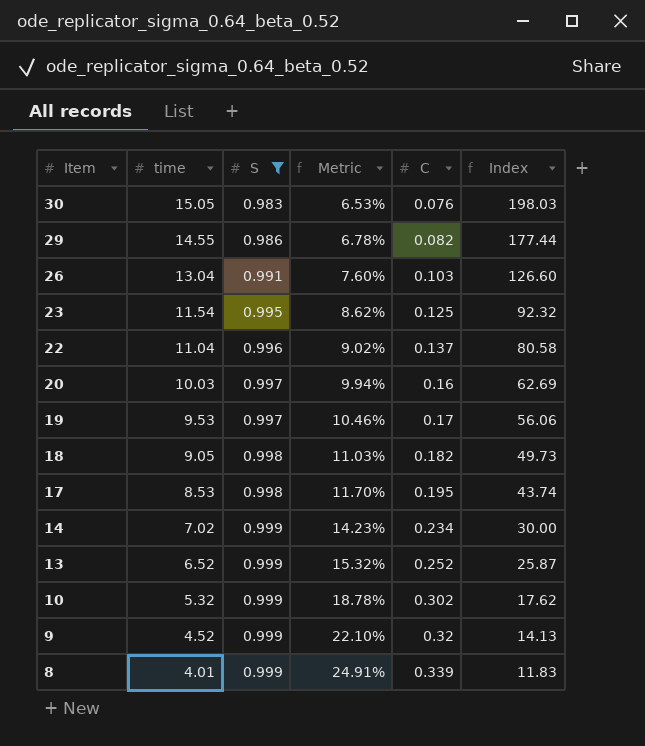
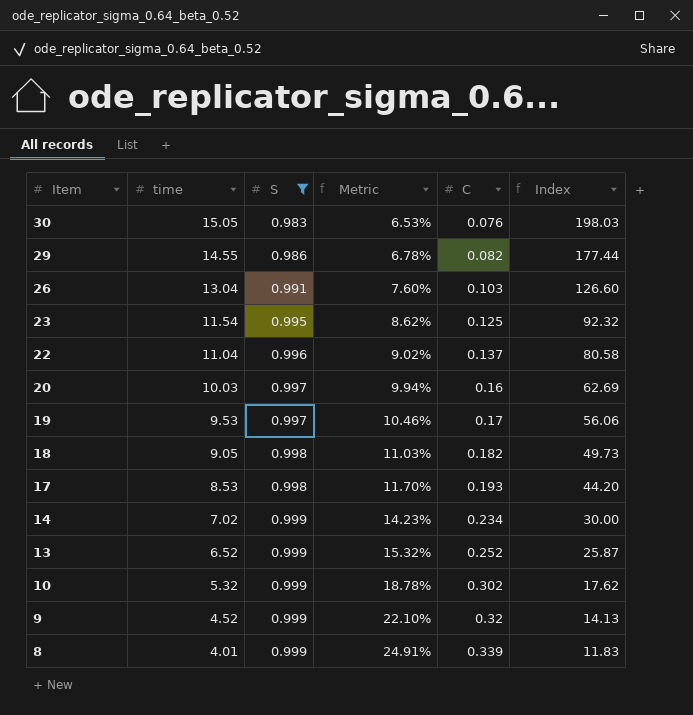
17 | C: 0.195 -> 0.193
17 | Index: 43.74 -> 44.20

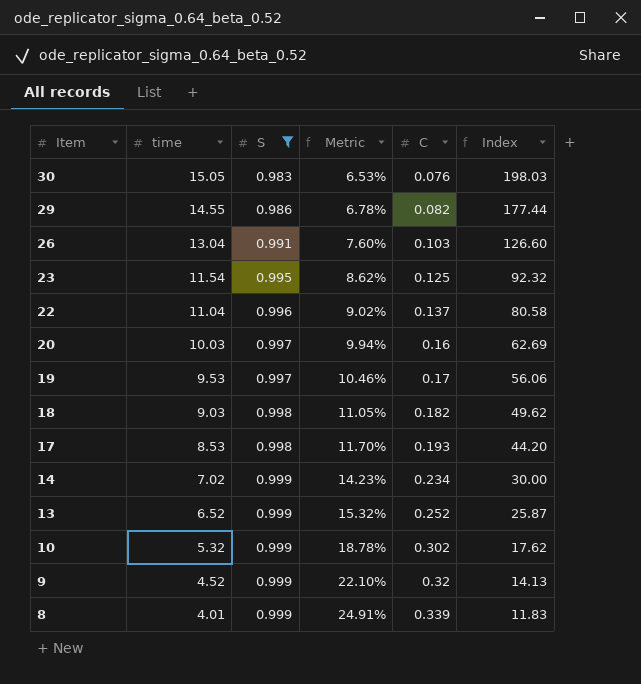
18 | time: 9.05 -> 9.03
18 | Metric: 11.03% -> 11.05%
18 | Index: 49.73 -> 49.62

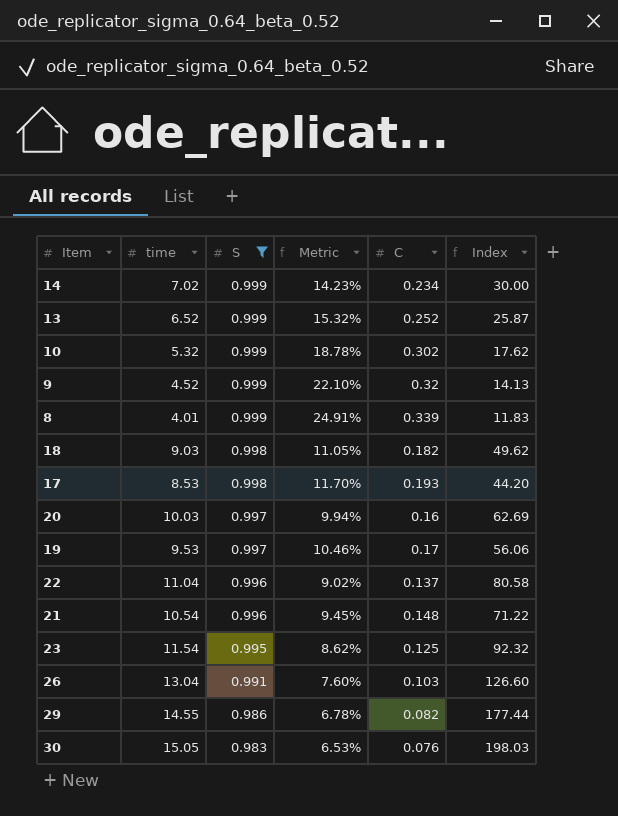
row order: Item descending -> S descending
row 21: none -> 10.54 | 0.996 | 9.45% | 0.148 | 71.22

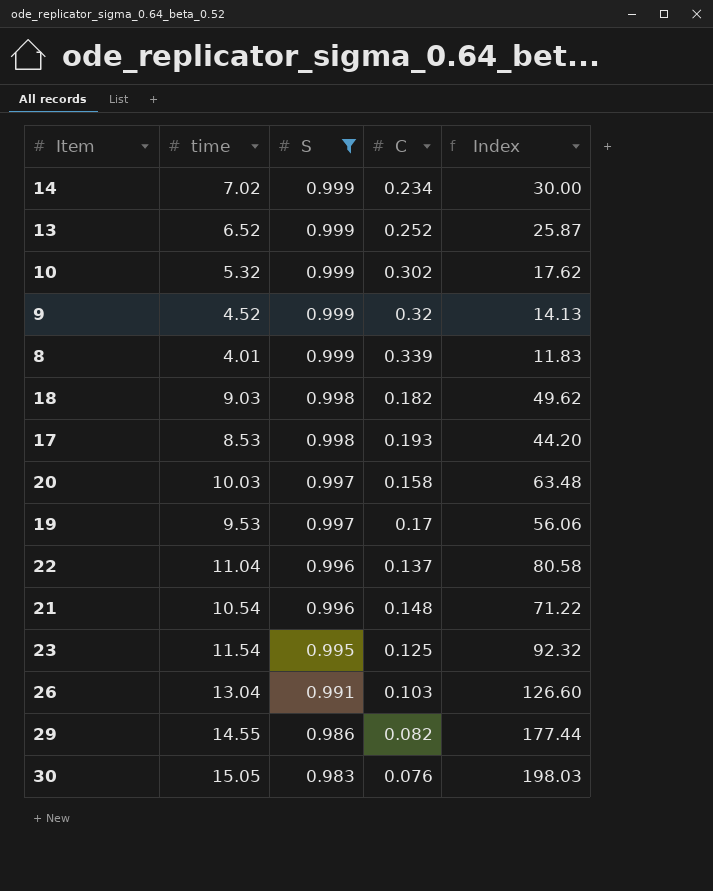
column Metric | formula: [S] / [time] -> none
20 | C: 0.16 -> 0.158
20 | Index: 62.69 -> 63.48

